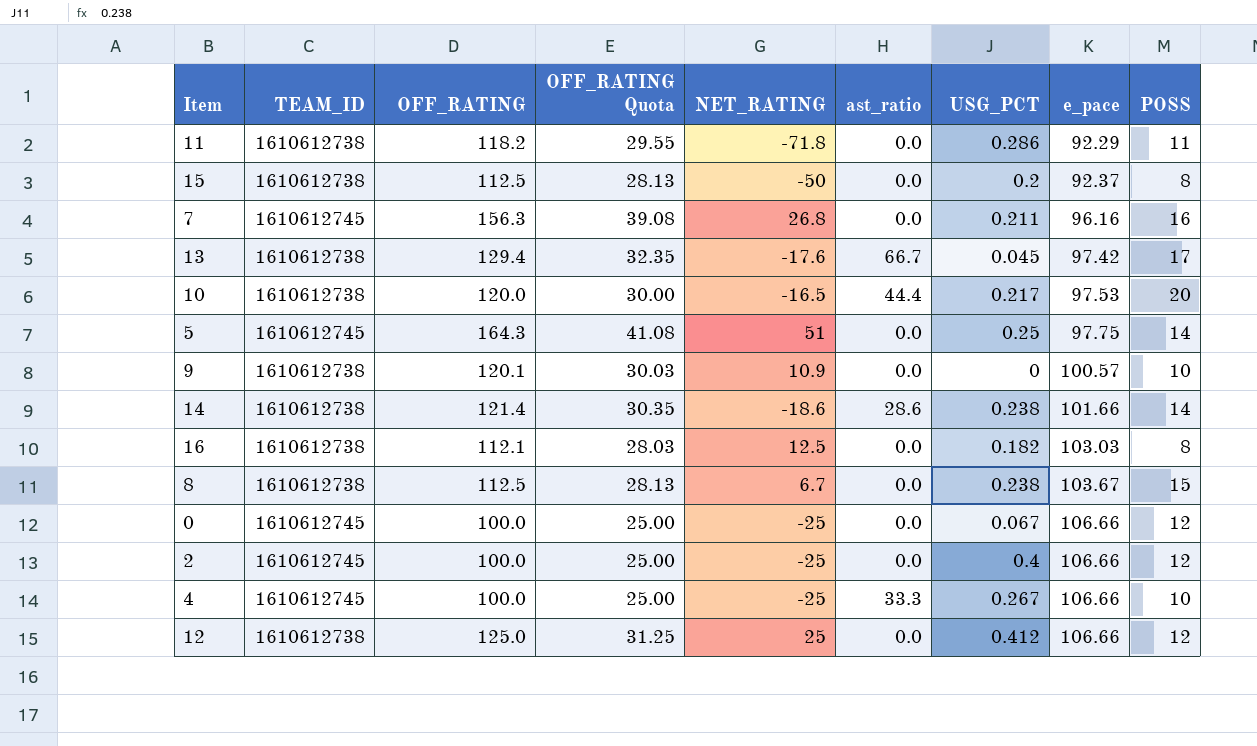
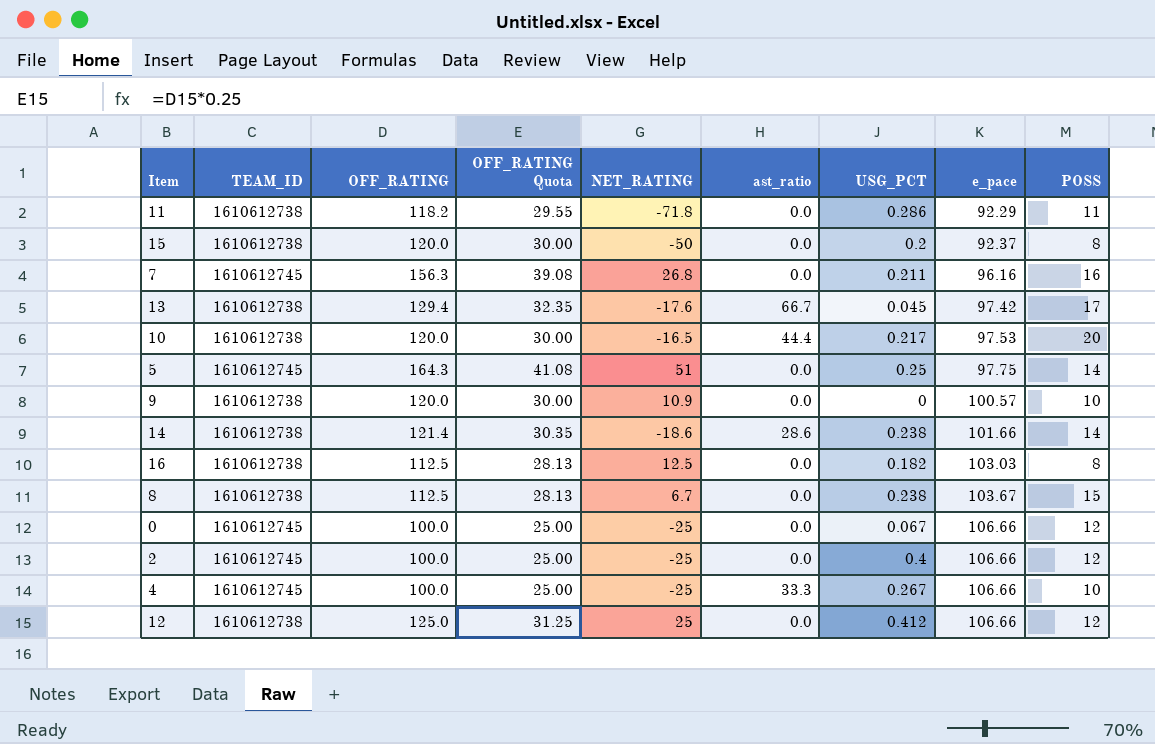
15 | OFF_RATING: 112.5 -> 120.0
15 | OFF_RATING Quota: 28.13 -> 30.00
9 | OFF_RATING: 120.1 -> 120.0
9 | OFF_RATING Quota: 30.03 -> 30.00
16 | OFF_RATING: 112.1 -> 112.5
16 | OFF_RATING Quota: 28.03 -> 28.13

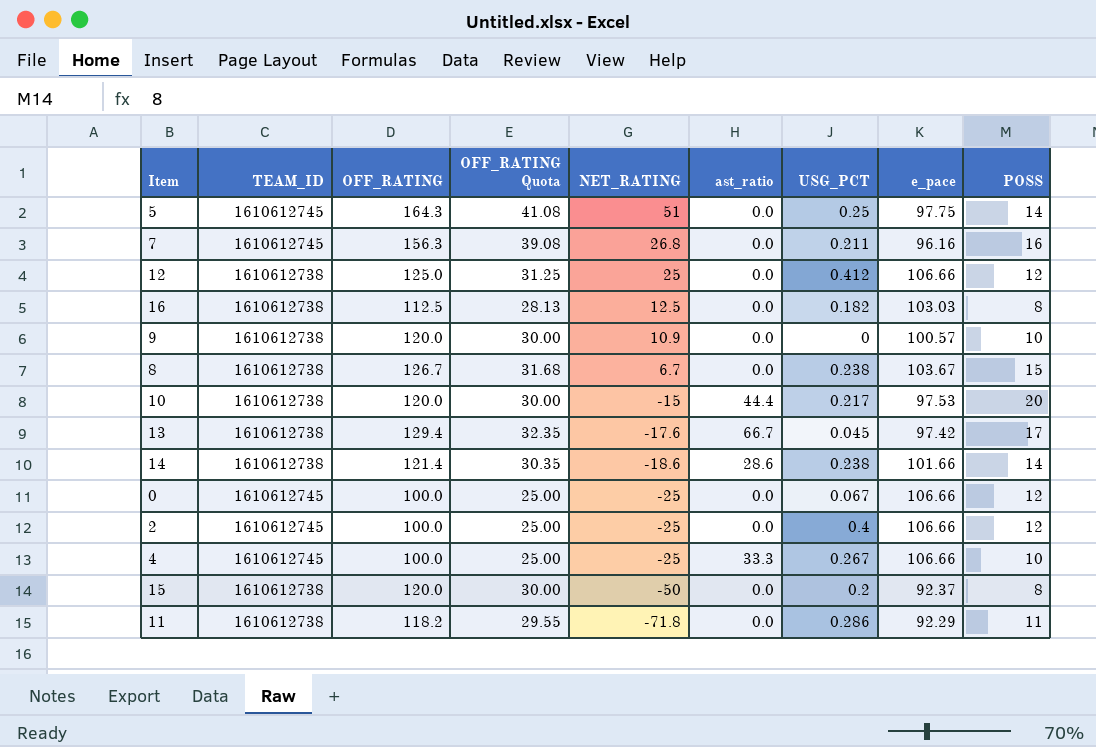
row order: e_pace ascending -> NET_RATING descending
8 | OFF_RATING: 112.5 -> 126.7
8 | OFF_RATING Quota: 28.13 -> 31.68
10 | NET_RATING: -16.5 -> -15

